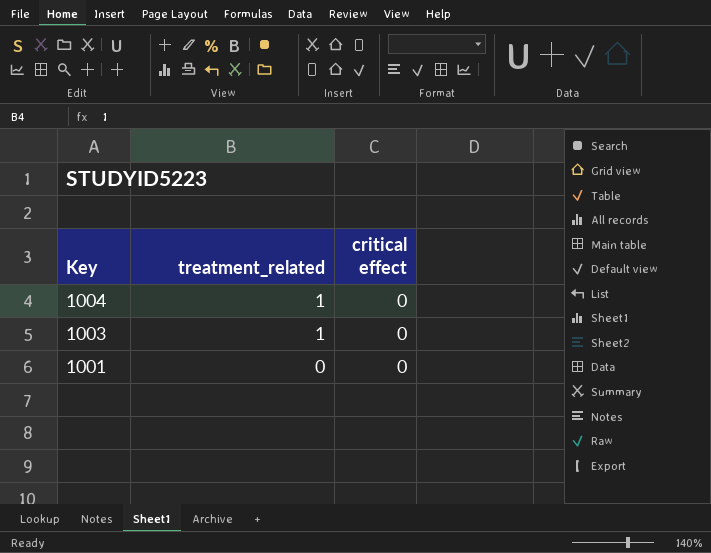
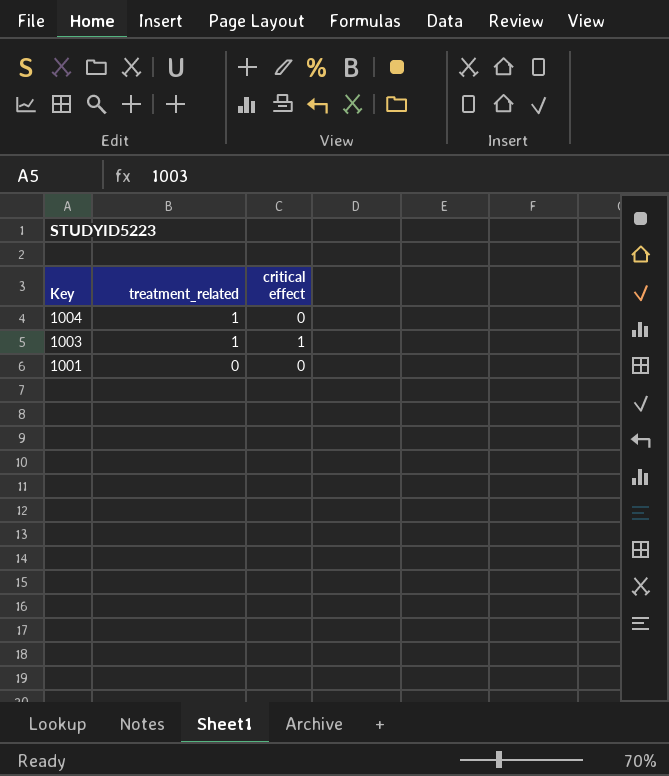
1003 | critical effect: 0 -> 1

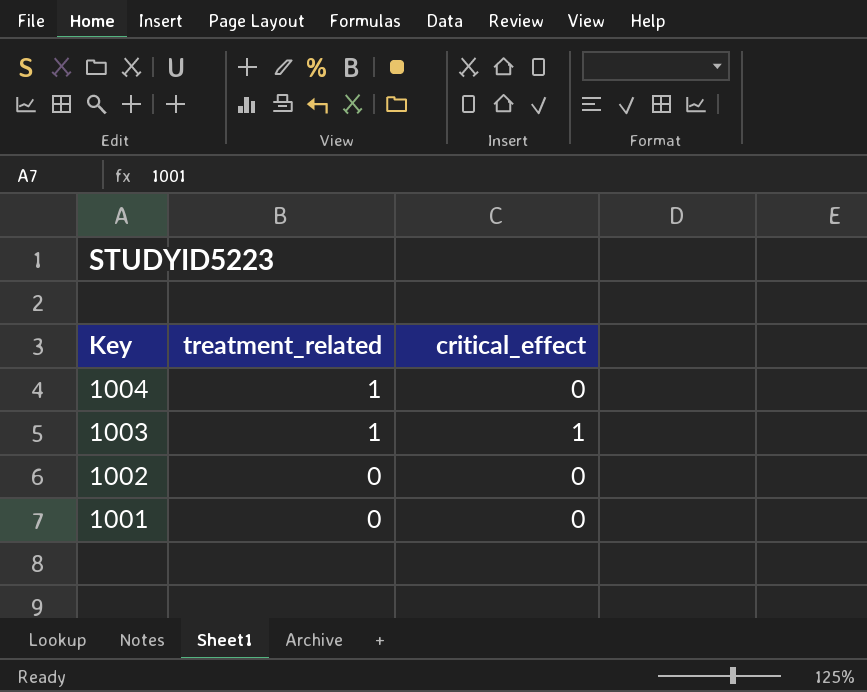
column name: critical effect -> critical_effect
row 1002: none -> 0 | 0

